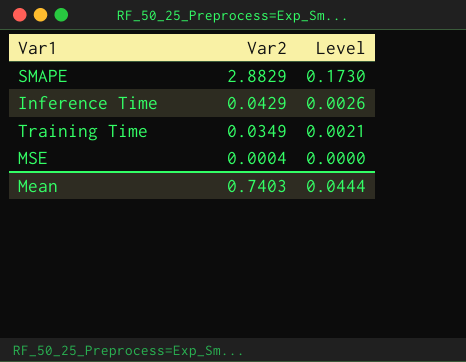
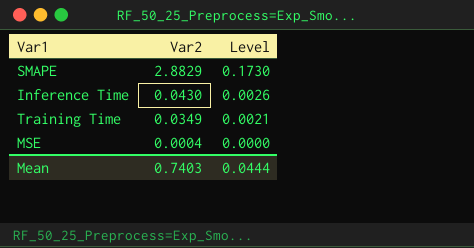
Inference Time | Var2: 0.0429 -> 0.0430

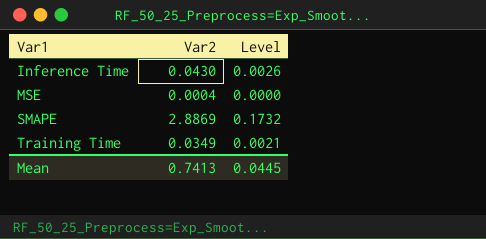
row order: Var2 descending -> Var1 ascending
SMAPE | Var2: 2.8829 -> 2.8869
SMAPE | Level: 0.1730 -> 0.1732
Mean | Var2: 0.7403 -> 0.7413
Mean | Level: 0.0444 -> 0.0445

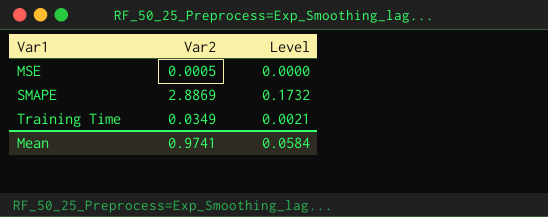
row Inference Time: 0.0430 | 0.0026 -> none
MSE | Var2: 0.0004 -> 0.0005
Mean | Var2: 0.7413 -> 0.9741
Mean | Level: 0.0445 -> 0.0584

